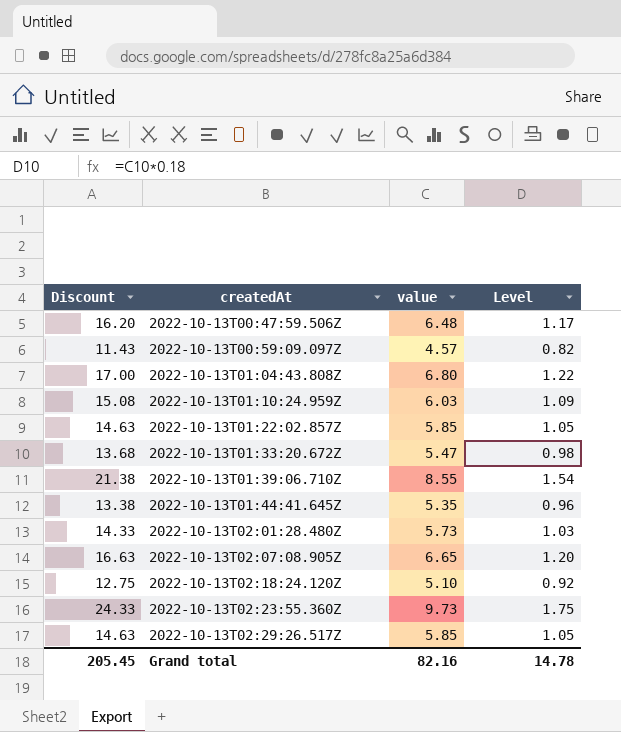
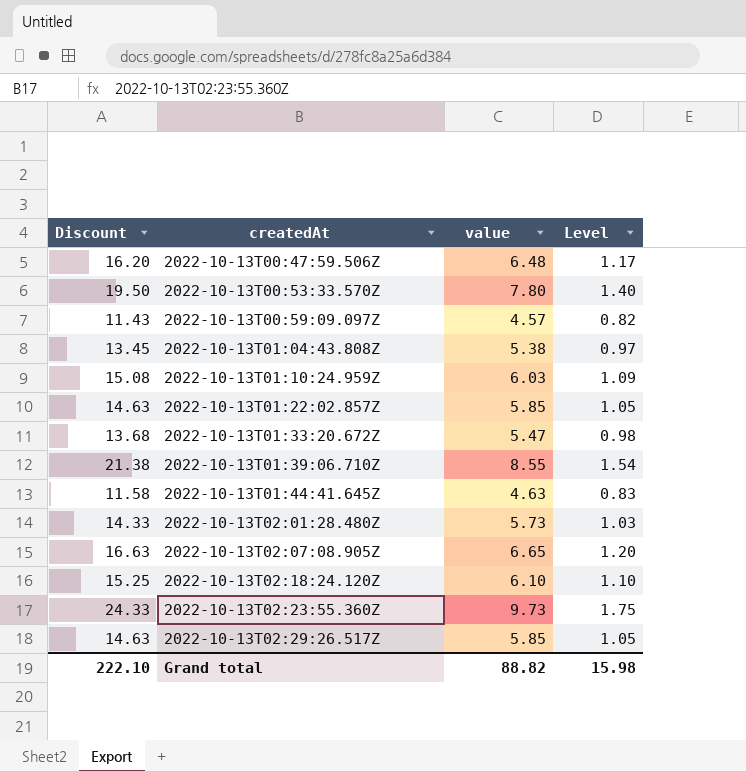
row 2022-10-13T00:53:33.570Z: none -> 19.50 | 7.80 | 1.40
2022-10-13T01:04:43.808Z | Discount: 17.00 -> 13.45
2022-10-13T01:04:43.808Z | value: 6.80 -> 5.38
2022-10-13T01:04:43.808Z | Level: 1.22 -> 0.97
2022-10-13T01:44:41.645Z | Discount: 13.38 -> 11.58
2022-10-13T01:44:41.645Z | value: 5.35 -> 4.63
2022-10-13T01:44:41.645Z | Level: 0.96 -> 0.83
2022-10-13T02:18:24.120Z | Discount: 12.75 -> 15.25
2022-10-13T02:18:24.120Z | value: 5.10 -> 6.10
2022-10-13T02:18:24.120Z | Level: 0.92 -> 1.10
Grand total | Discount: 205.45 -> 222.10
Grand total | value: 82.16 -> 88.82
Grand total | Level: 14.78 -> 15.98

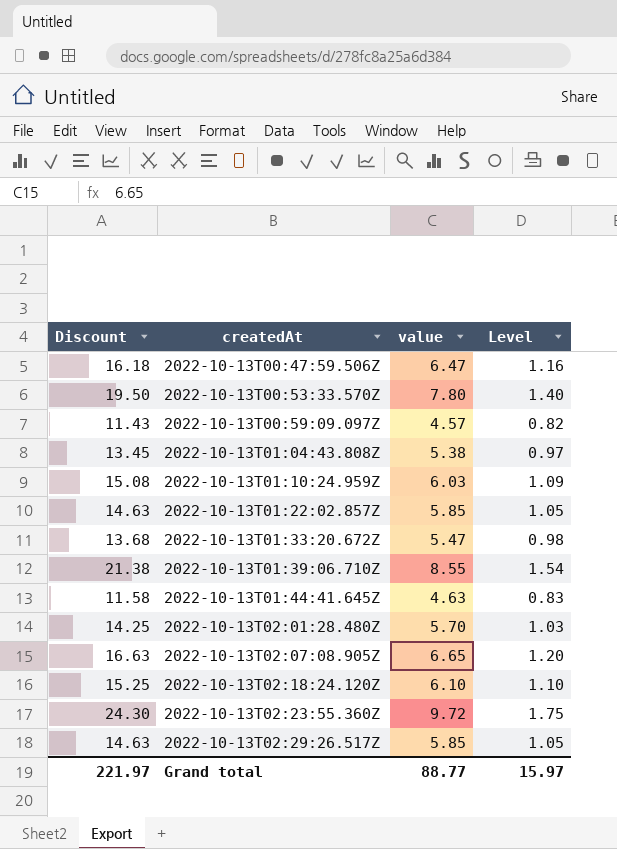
2022-10-13T00:47:59.506Z | Discount: 16.20 -> 16.18
2022-10-13T00:47:59.506Z | value: 6.48 -> 6.47
2022-10-13T00:47:59.506Z | Level: 1.17 -> 1.16
2022-10-13T02:01:28.480Z | Discount: 14.33 -> 14.25
2022-10-13T02:01:28.480Z | value: 5.73 -> 5.70
2022-10-13T02:23:55.360Z | Discount: 24.33 -> 24.30
2022-10-13T02:23:55.360Z | value: 9.73 -> 9.72
Grand total | Discount: 222.10 -> 221.97
Grand total | value: 88.82 -> 88.77
Grand total | Level: 15.98 -> 15.97

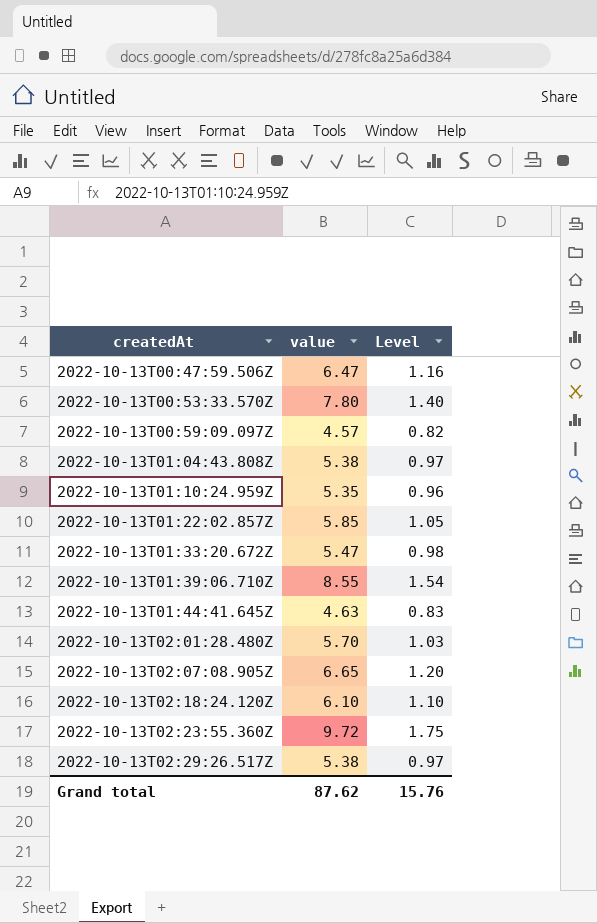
column Discount | formula: [value] * 2.5 -> none
2022-10-13T01:10:24.959Z | value: 6.03 -> 5.35
2022-10-13T01:10:24.959Z | Level: 1.09 -> 0.96
2022-10-13T02:29:26.517Z | value: 5.85 -> 5.38
2022-10-13T02:29:26.517Z | Level: 1.05 -> 0.97
Grand total | value: 88.77 -> 87.62
Grand total | Level: 15.97 -> 15.76

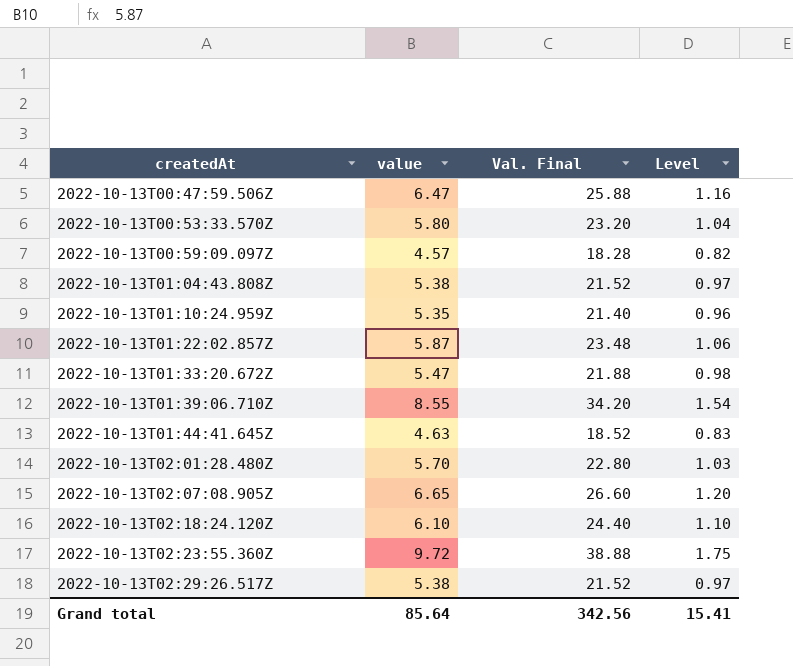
column Val. Final | formula: none -> [value] * 4
2022-10-13T00:53:33.570Z | value: 7.80 -> 5.80
2022-10-13T00:53:33.570Z | Level: 1.40 -> 1.04
2022-10-13T01:22:02.857Z | value: 5.85 -> 5.87
2022-10-13T01:22:02.857Z | Level: 1.05 -> 1.06
Grand total | value: 87.62 -> 85.64
Grand total | Level: 15.76 -> 15.41

